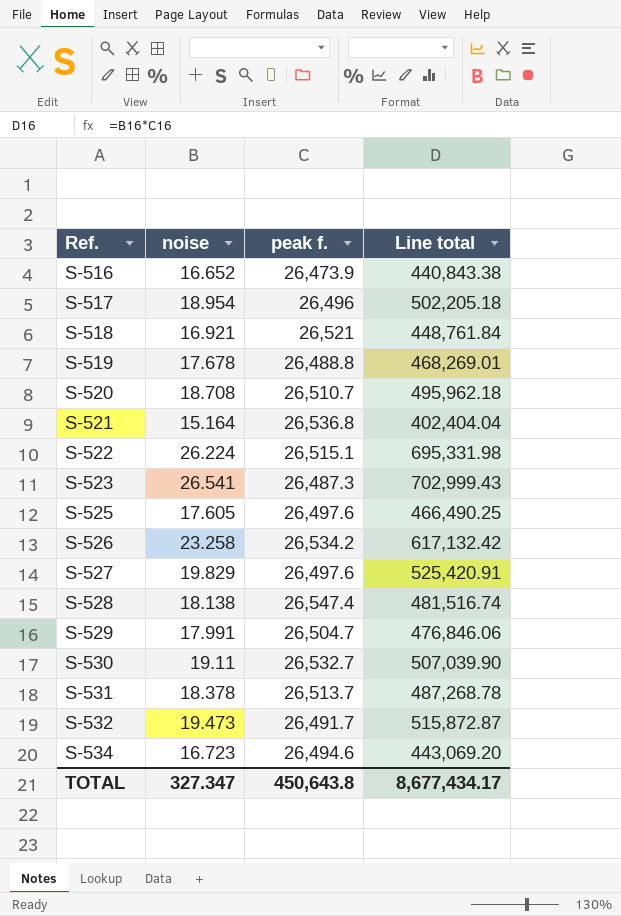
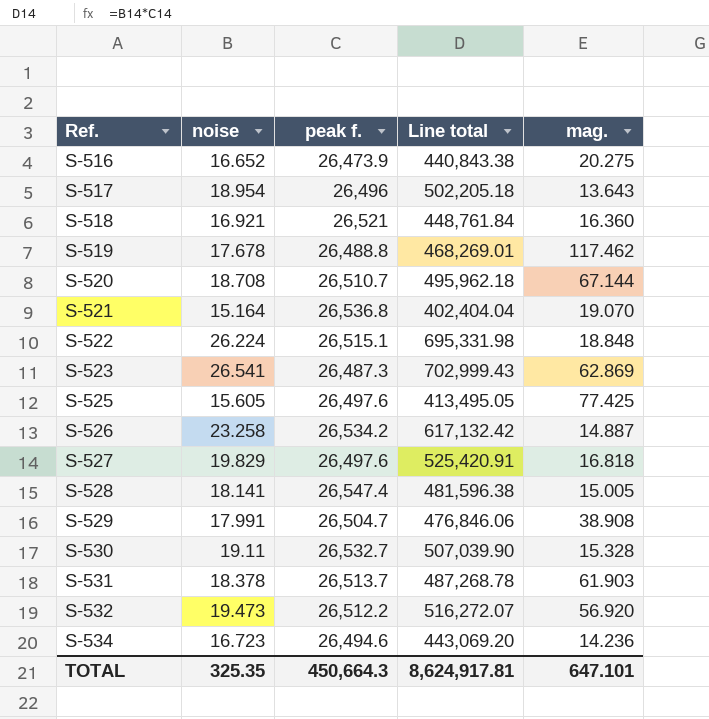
column mag. | position: none -> 5
S-525 | noise: 17.605 -> 15.605
S-525 | Line total: 466,490.25 -> 413,495.05
S-528 | noise: 18.138 -> 18.141
S-528 | Line total: 481,516.74 -> 481,596.38
S-532 | peak f.: 26,491.7 -> 26,512.2
S-532 | Line total: 515,872.87 -> 516,272.07
TOTAL | noise: 327.347 -> 325.35
TOTAL | peak f.: 450,643.8 -> 450,664.3
TOTAL | Line total: 8,677,434.17 -> 8,624,917.81

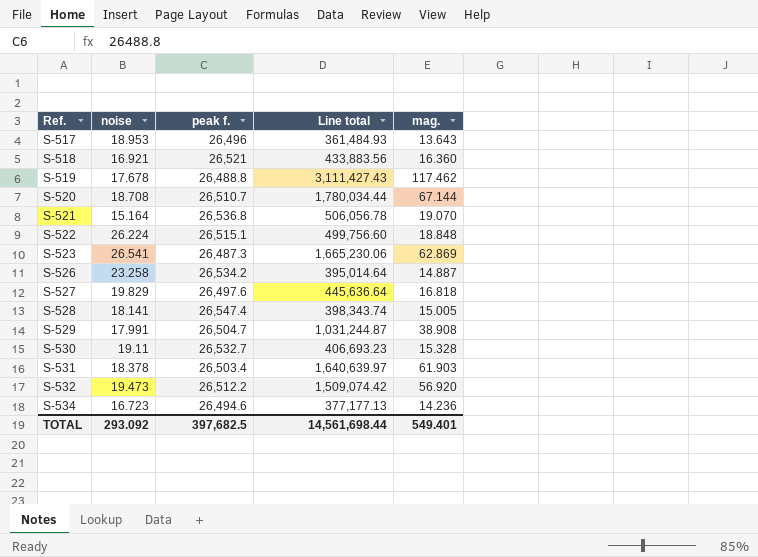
column Line total | formula: [noise] * [peak f.] -> [peak f.] * [mag.]
row S-516: 16.652 | 26,473.9 | 440,843.38 | 20.275 -> none
row S-525: 15.605 | 26,497.6 | 413,495.05 | 77.425 -> none
S-517 | noise: 18.954 -> 18.953
S-531 | peak f.: 26,513.7 -> 26,503.4
TOTAL | noise: 325.35 -> 293.092
TOTAL | peak f.: 450,664.3 -> 397,682.5
TOTAL | Line total: 8,624,917.81 -> 14,561,698.44
TOTAL | mag.: 647.101 -> 549.401

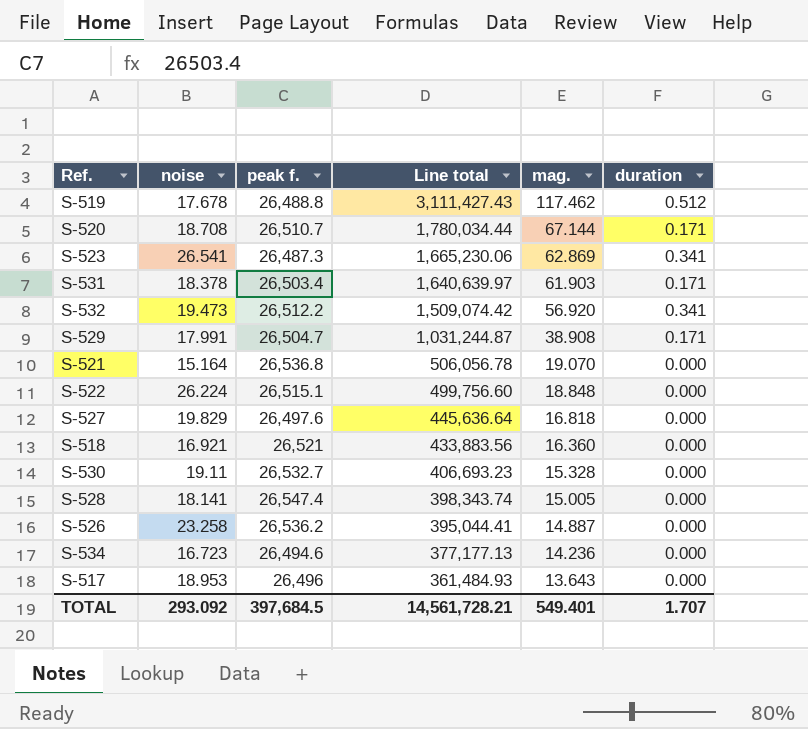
row order: Ref. ascending -> Line total descending
column duration | position: none -> 6
S-526 | peak f.: 26,534.2 -> 26,536.2
S-526 | Line total: 395,014.64 -> 395,044.41
TOTAL | peak f.: 397,682.5 -> 397,684.5
TOTAL | Line total: 14,561,698.44 -> 14,561,728.21

